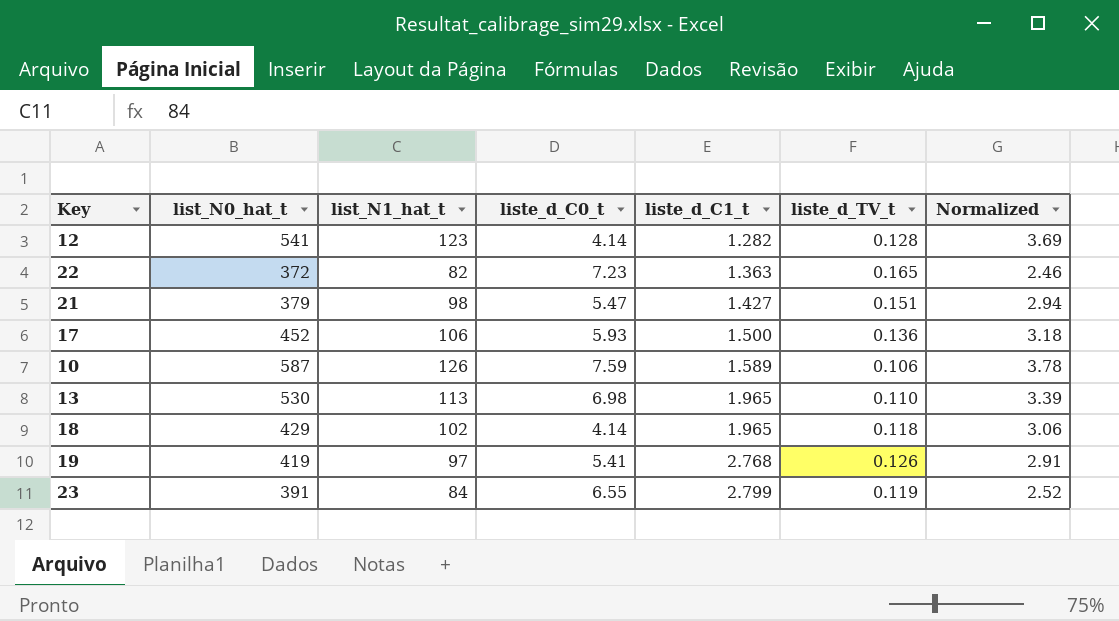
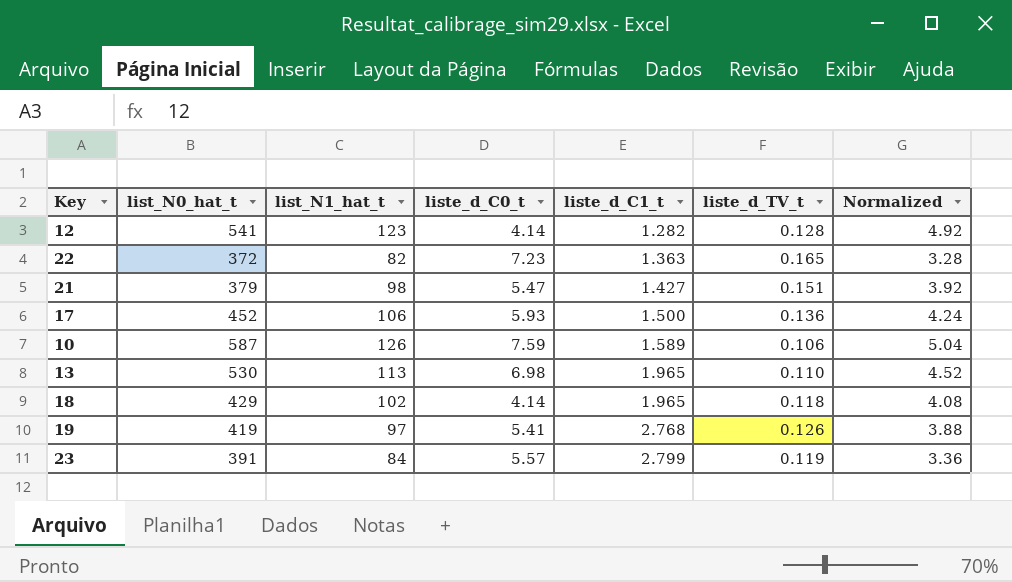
column Normalized | formula: [list_N1_hat_t] * 0.03 -> [list_N1_hat_t] * 0.04
23 | liste_d_C0_t: 6.55 -> 5.57

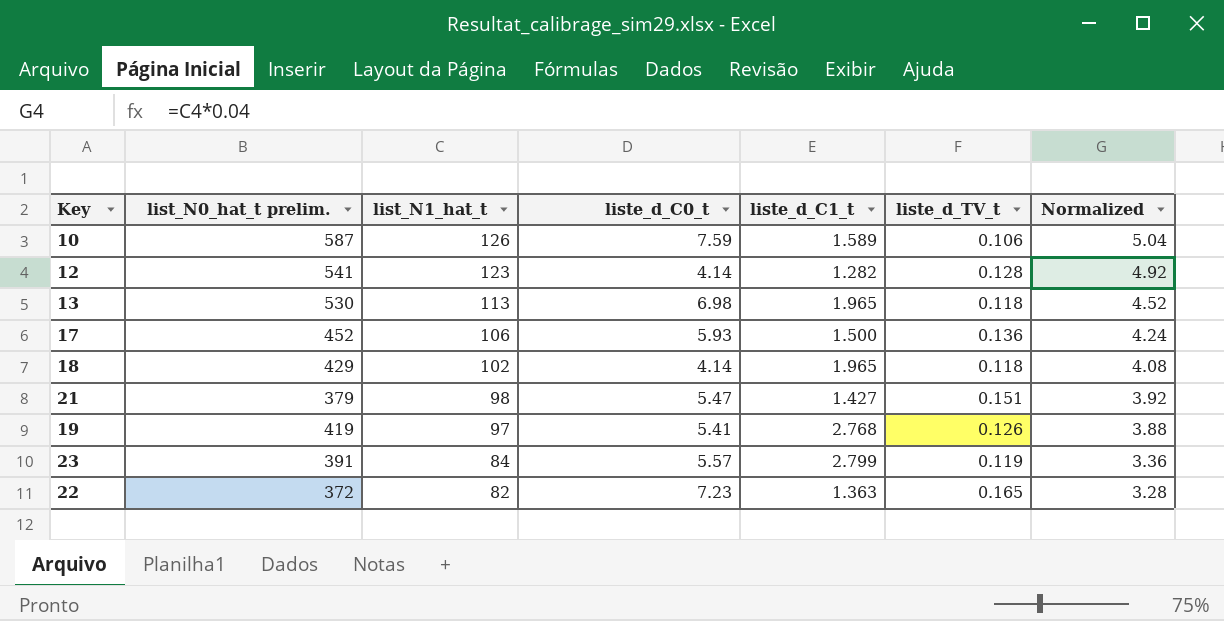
row order: liste_d_C1_t ascending -> list_N1_hat_t descending
column name: list_N0_hat_t -> list_N0_hat_t prelim.
13 | liste_d_TV_t: 0.110 -> 0.118

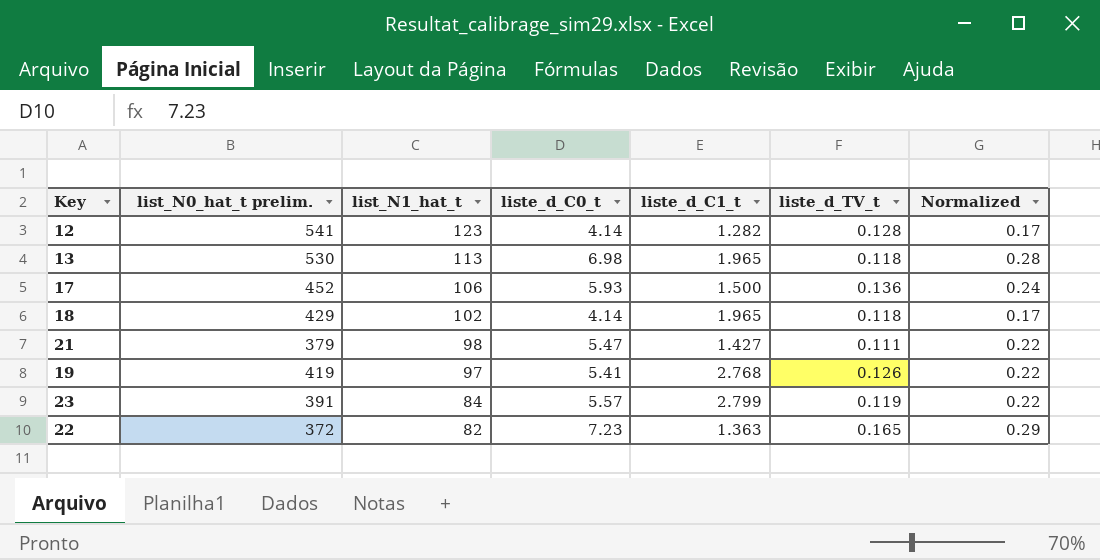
column Normalized | formula: [list_N1_hat_t] * 0.04 -> [liste_d_C0_t] * 0.04
row 10: 587 | 126 | 7.59 | 1.589 | 0.106 | 5.04 -> none
21 | liste_d_TV_t: 0.151 -> 0.111

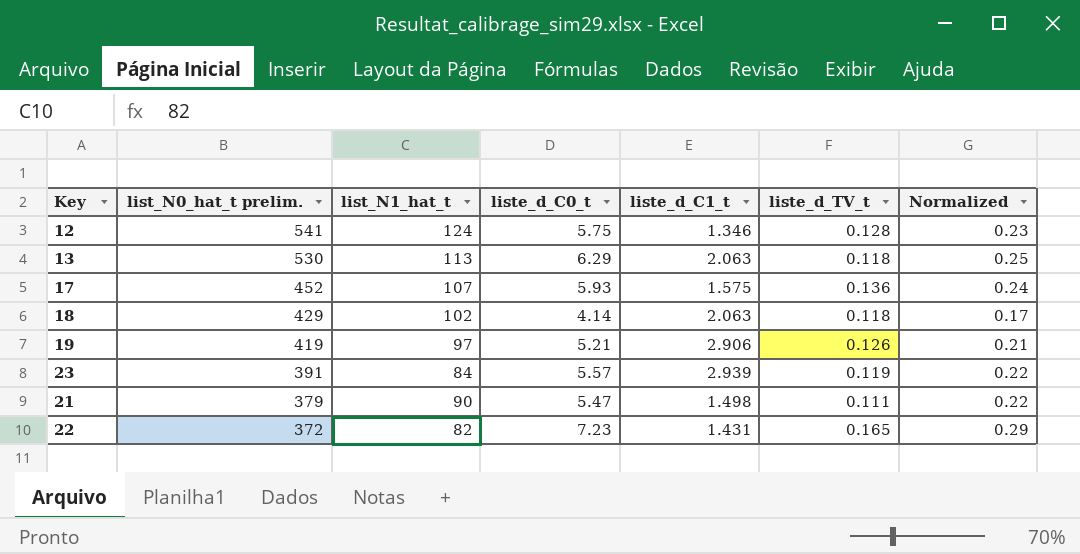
row order: list_N1_hat_t descending -> list_N0_hat_t prelim. descending
12 | list_N1_hat_t: 123 -> 124
12 | liste_d_C0_t: 4.14 -> 5.75
12 | liste_d_C1_t: 1.282 -> 1.346
12 | Normalized: 0.17 -> 0.23
13 | liste_d_C0_t: 6.98 -> 6.29
13 | liste_d_C1_t: 1.965 -> 2.063
13 | Normalized: 0.28 -> 0.25
17 | list_N1_hat_t: 106 -> 107
17 | liste_d_C1_t: 1.500 -> 1.575
18 | liste_d_C1_t: 1.965 -> 2.063
19 | liste_d_C0_t: 5.41 -> 5.21
19 | liste_d_C1_t: 2.768 -> 2.906
19 | Normalized: 0.22 -> 0.21
23 | liste_d_C1_t: 2.799 -> 2.939
21 | list_N1_hat_t: 98 -> 90
21 | liste_d_C1_t: 1.427 -> 1.498
22 | liste_d_C1_t: 1.363 -> 1.431

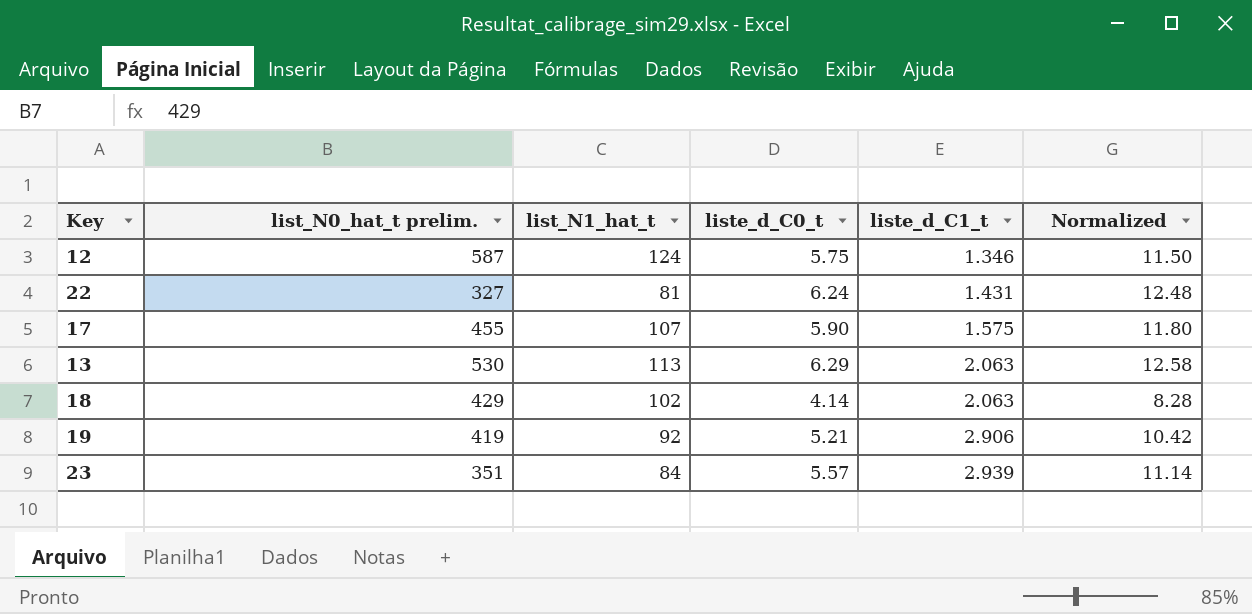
row order: list_N0_hat_t prelim. descending -> liste_d_C1_t ascending
column liste_d_TV_t | position: 6 -> none
column Normalized | formula: [liste_d_C0_t] * 0.04 -> [liste_d_C0_t] * 2
row 21: 379 | 90 | 5.47 | 1.498 | 0.111 | 0.22 -> none
12 | list_N0_hat_t prelim.: 541 -> 587
22 | list_N0_hat_t prelim.: 372 -> 327
22 | list_N1_hat_t: 82 -> 81
22 | liste_d_C0_t: 7.23 -> 6.24
17 | list_N0_hat_t prelim.: 452 -> 455
17 | liste_d_C0_t: 5.93 -> 5.90
19 | list_N1_hat_t: 97 -> 92
23 | list_N0_hat_t prelim.: 391 -> 351

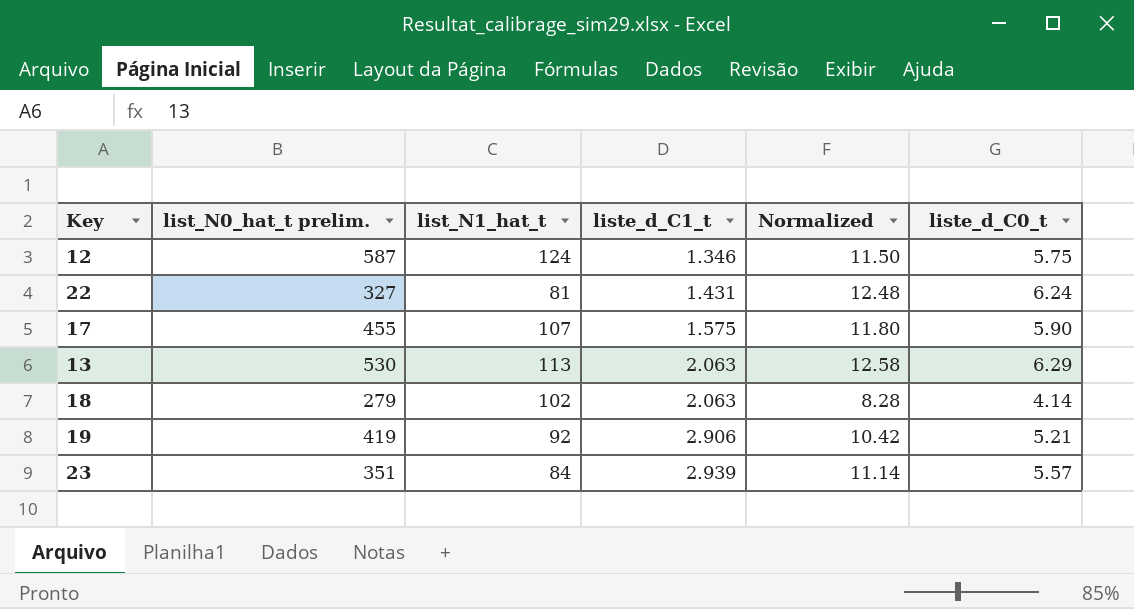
column liste_d_C0_t | position: 4 -> 6
18 | list_N0_hat_t prelim.: 429 -> 279

